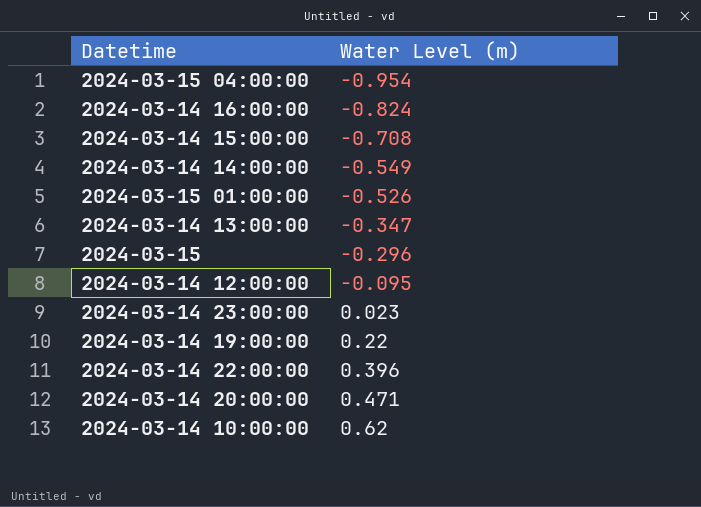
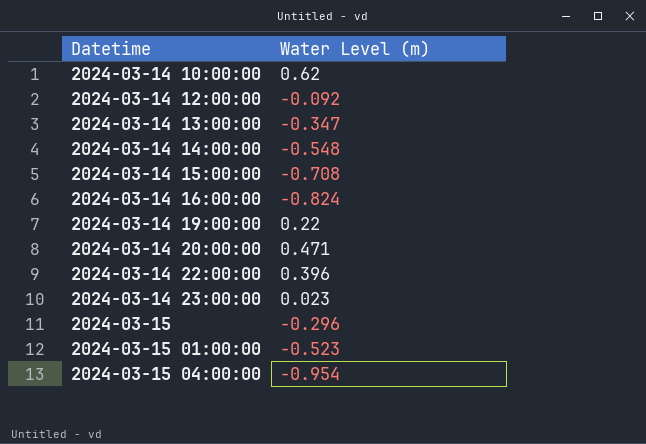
row order: Water Level (m) ascending -> Datetime ascending
2024-03-14 12:00:00 | Water Level (m): -0.095 -> -0.092
2024-03-14 14:00:00 | Water Level (m): -0.549 -> -0.548
2024-03-15 01:00:00 | Water Level (m): -0.526 -> -0.523

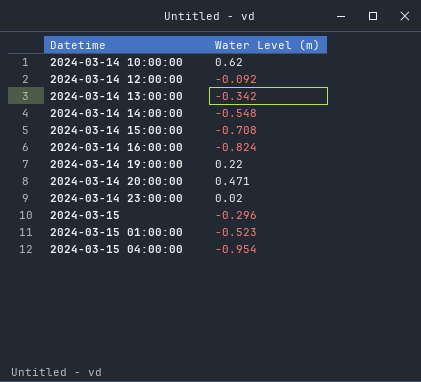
row 2024-03-14 22:00:00: 0.396 -> none
2024-03-14 13:00:00 | Water Level (m): -0.347 -> -0.342
2024-03-14 23:00:00 | Water Level (m): 0.023 -> 0.02

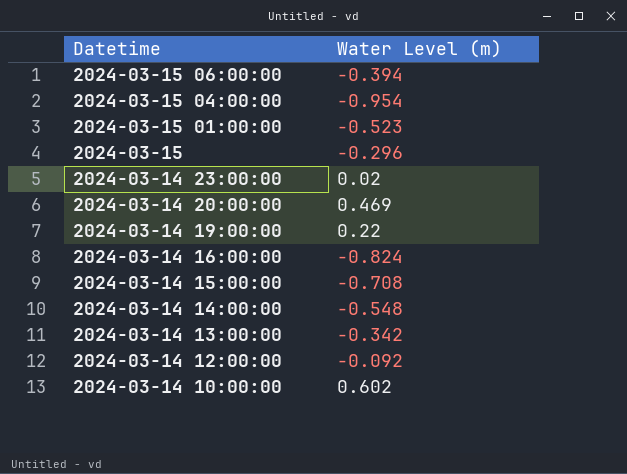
row order: Datetime ascending -> Datetime descending
row 2024-03-15 06:00:00: none -> -0.394
2024-03-14 20:00:00 | Water Level (m): 0.471 -> 0.469
2024-03-14 10:00:00 | Water Level (m): 0.62 -> 0.602

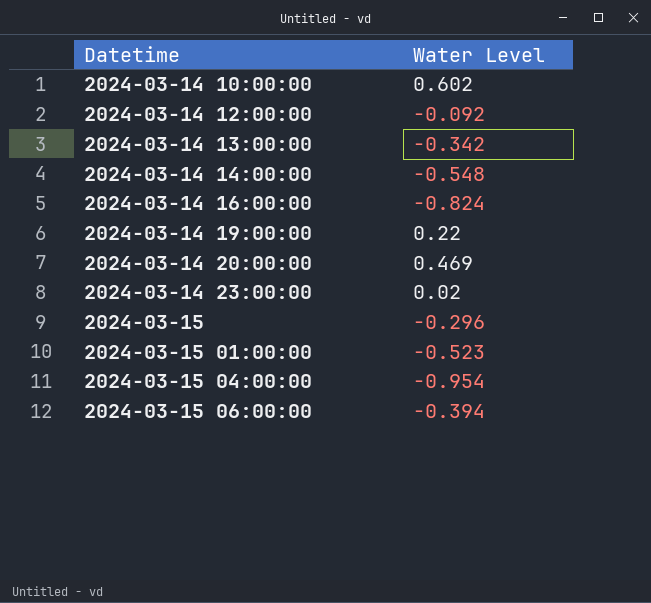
row order: Datetime descending -> Datetime ascending
column name: Water Level (m) -> Water Level
row 2024-03-14 15:00:00: -0.708 -> none

